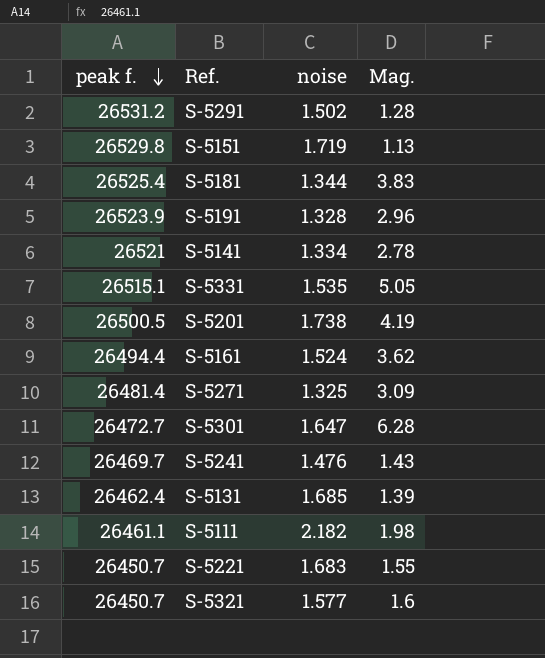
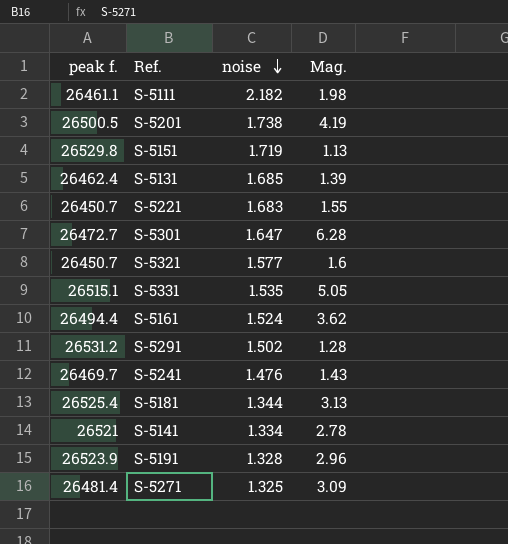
row order: peak f. descending -> noise descending
S-5181 | Mag.: 3.83 -> 3.13

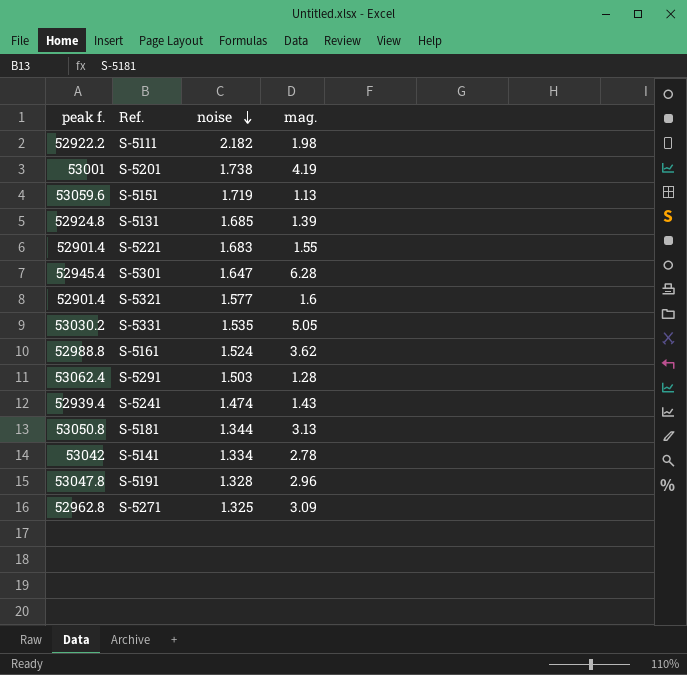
column name: Mag. -> mag.
S-5111 | peak f.: 26461.1 -> 52922.2
S-5201 | peak f.: 26500.5 -> 53001
S-5151 | peak f.: 26529.8 -> 53059.6
S-5131 | peak f.: 26462.4 -> 52924.8
S-5221 | peak f.: 26450.7 -> 52901.4
S-5301 | peak f.: 26472.7 -> 52945.4
S-5321 | peak f.: 26450.7 -> 52901.4
S-5331 | peak f.: 26515.1 -> 53030.2
S-5161 | peak f.: 26494.4 -> 52988.8
S-5291 | peak f.: 26531.2 -> 53062.4
S-5291 | noise: 1.502 -> 1.503
S-5241 | peak f.: 26469.7 -> 52939.4
S-5241 | noise: 1.476 -> 1.474
S-5181 | peak f.: 26525.4 -> 53050.8
S-5141 | peak f.: 26521 -> 53042
S-5191 | peak f.: 26523.9 -> 53047.8
S-5271 | peak f.: 26481.4 -> 52962.8

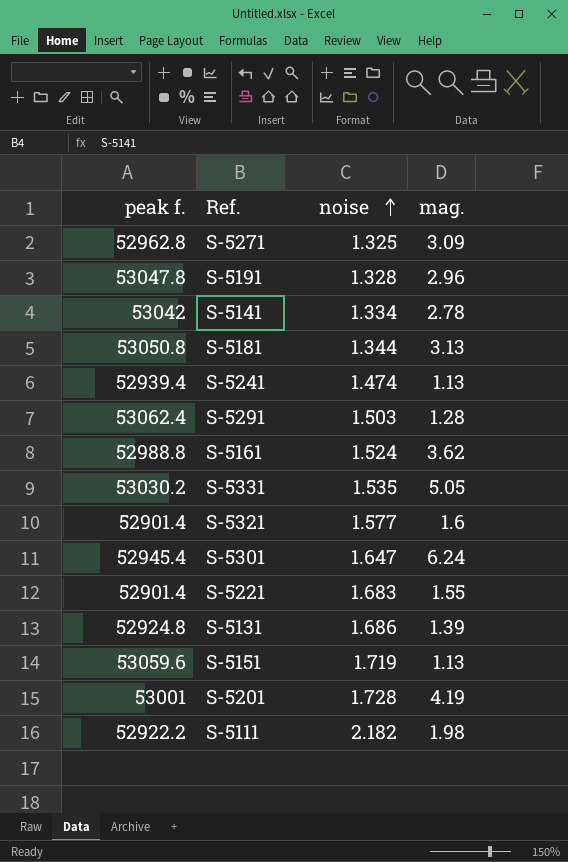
row order: noise descending -> noise ascending
S-5241 | mag.: 1.43 -> 1.13
S-5301 | mag.: 6.28 -> 6.24
S-5131 | noise: 1.685 -> 1.686
S-5201 | noise: 1.738 -> 1.728

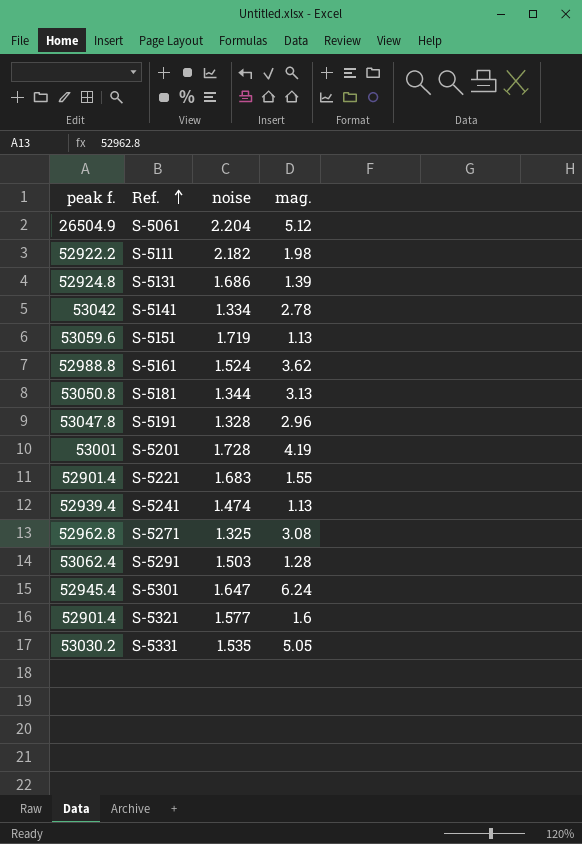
row order: noise ascending -> Ref. ascending
row S-5061: none -> 26504.9 | 2.204 | 5.12
S-5271 | mag.: 3.09 -> 3.08

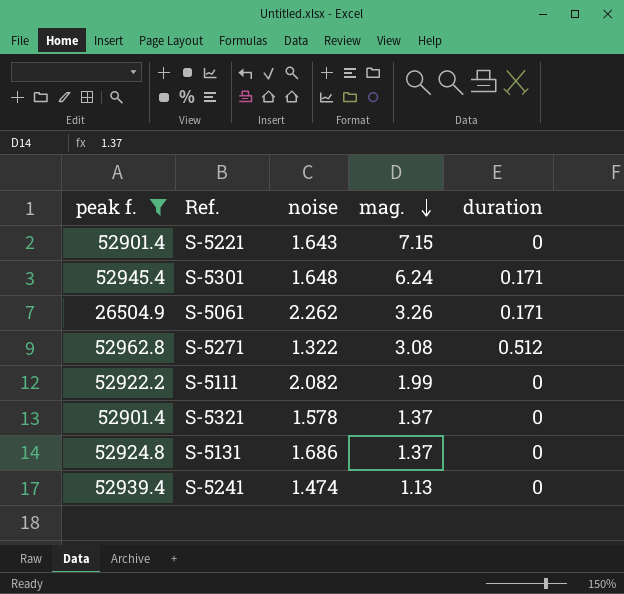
filter: none -> peak f. <= 52962.8
row order: Ref. ascending -> mag. descending
column duration | position: none -> 5
S-5221 | noise: 1.683 -> 1.643
S-5221 | mag.: 1.55 -> 7.15
S-5301 | noise: 1.647 -> 1.648
S-5061 | noise: 2.204 -> 2.262
S-5061 | mag.: 5.12 -> 3.26
S-5271 | noise: 1.325 -> 1.322
S-5111 | noise: 2.182 -> 2.082
S-5111 | mag.: 1.98 -> 1.99
S-5321 | noise: 1.577 -> 1.578
S-5321 | mag.: 1.6 -> 1.37
S-5131 | mag.: 1.39 -> 1.37

